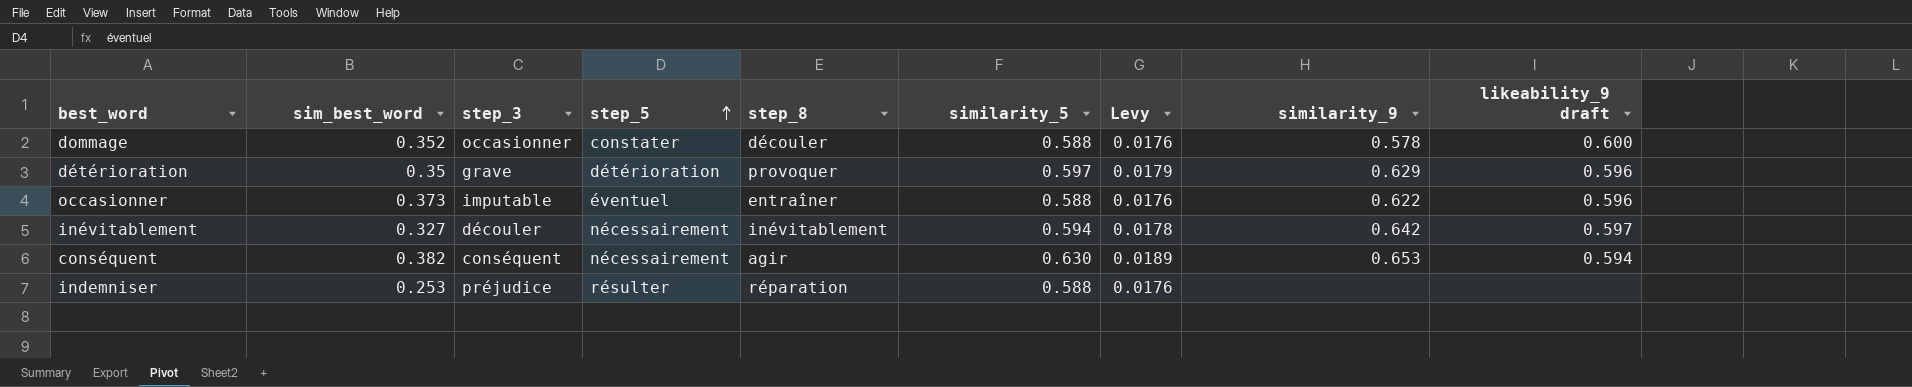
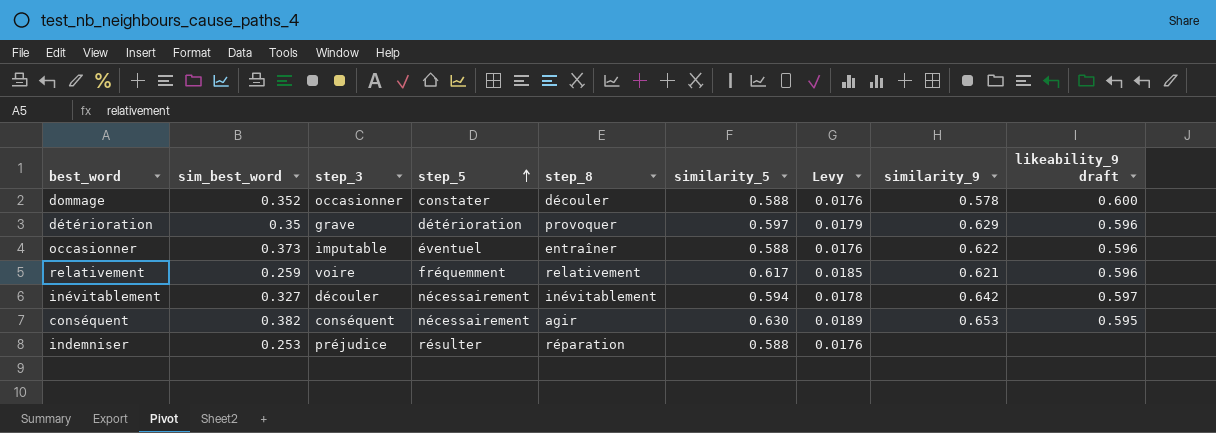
row relativement: none -> 0.259 | voire | fréquemment | relativement | 0.617 | 0.0185 | 0.621 | 0.596
conséquent | likeability_9 draft: 0.594 -> 0.595

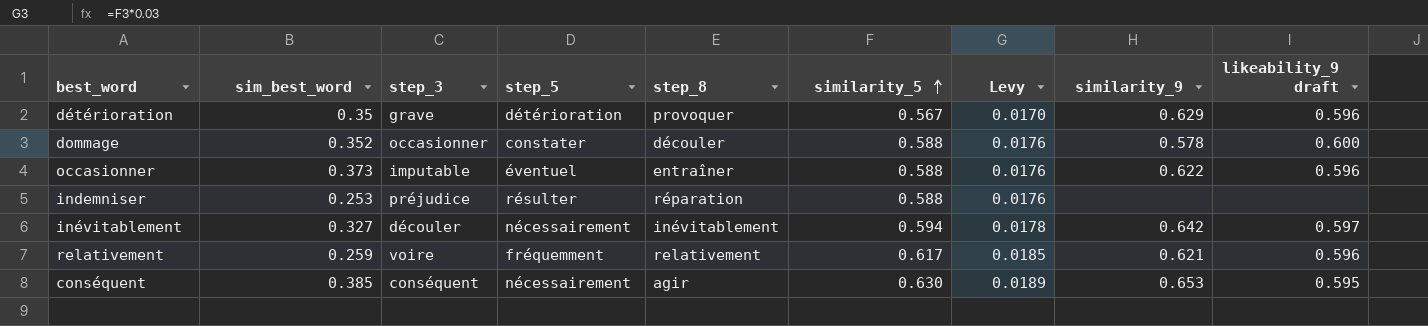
row order: step_5 ascending -> similarity_5 ascending
détérioration | similarity_5: 0.597 -> 0.567
détérioration | Levy: 0.0179 -> 0.0170
conséquent | sim_best_word: 0.382 -> 0.385

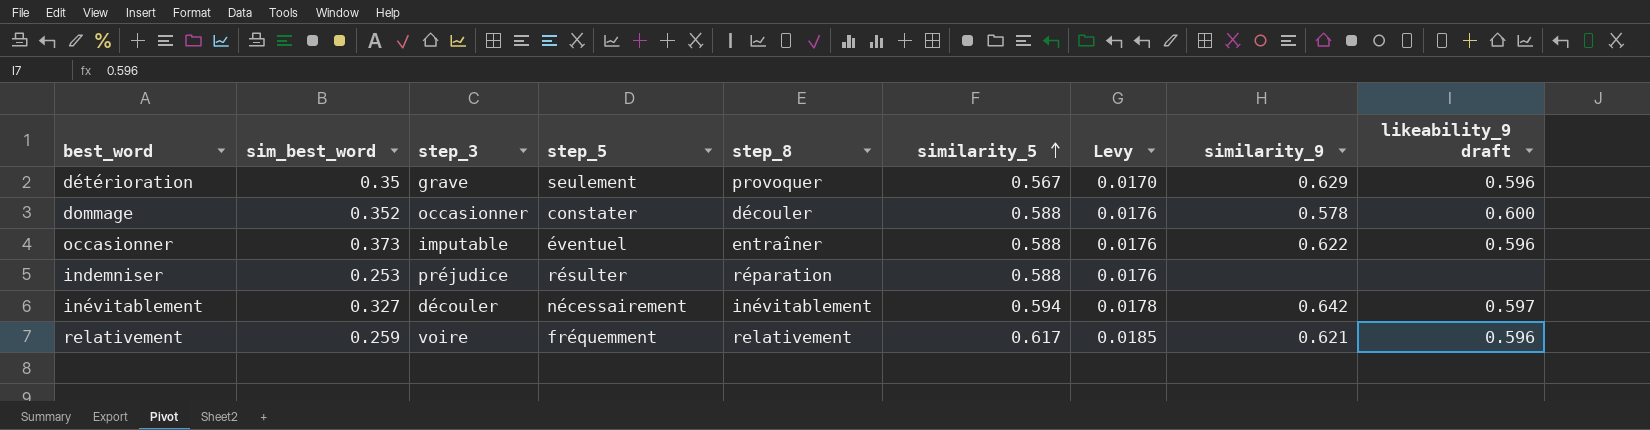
row conséquent: 0.385 | conséquent | nécessairement | agir | 0.630 | 0.0189 | 0.653 | 0.595 -> none
détérioration | step_5: détérioration -> seulement

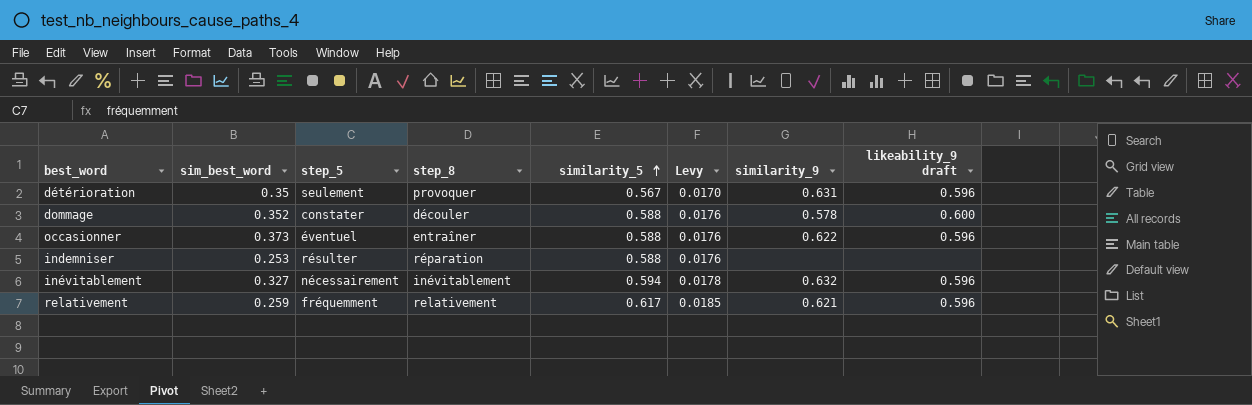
column step_3 | position: 3 -> none
détérioration | similarity_9: 0.629 -> 0.631
inévitablement | similarity_9: 0.642 -> 0.632
inévitablement | likeability_9 draft: 0.597 -> 0.596

